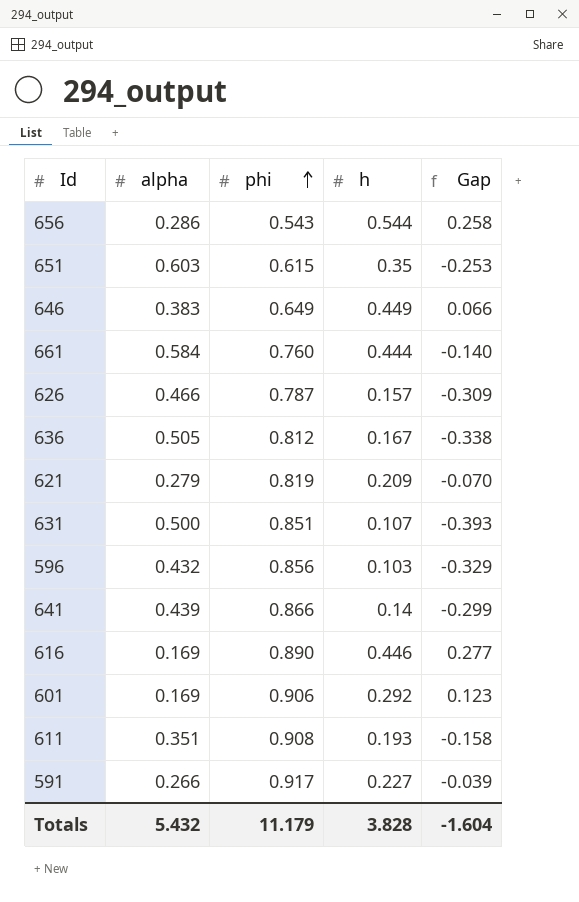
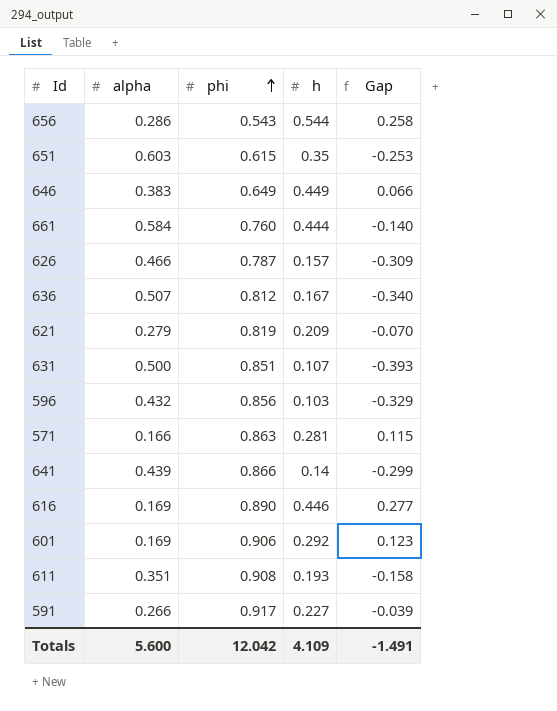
636 | alpha: 0.505 -> 0.507
636 | Gap: -0.338 -> -0.340
row 571: none -> 0.166 | 0.863 | 0.281 | 0.115
Totals | alpha: 5.432 -> 5.600
Totals | phi: 11.179 -> 12.042
Totals | h: 3.828 -> 4.109
Totals | Gap: -1.604 -> -1.491

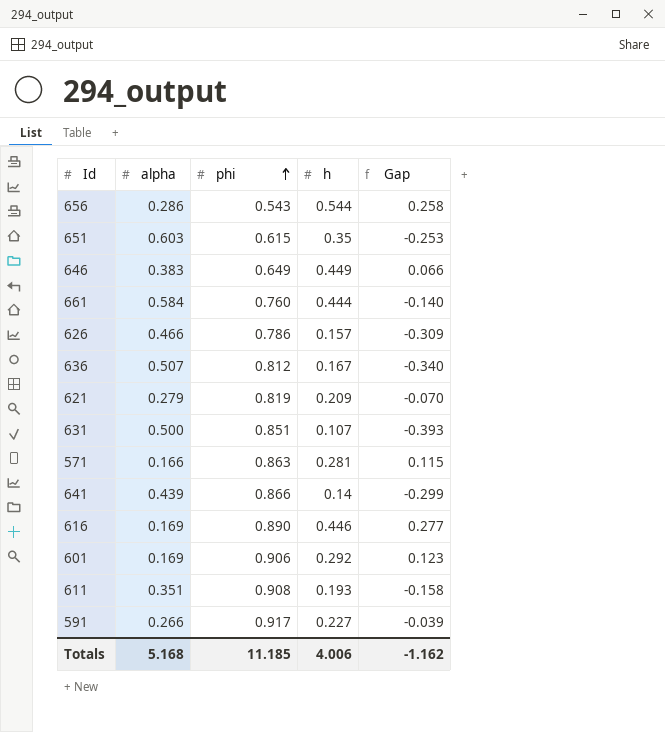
row 596: 0.432 | 0.856 | 0.103 | -0.329 -> none
626 | phi: 0.787 -> 0.786
Totals | alpha: 5.600 -> 5.168
Totals | phi: 12.042 -> 11.185
Totals | h: 4.109 -> 4.006
Totals | Gap: -1.491 -> -1.162

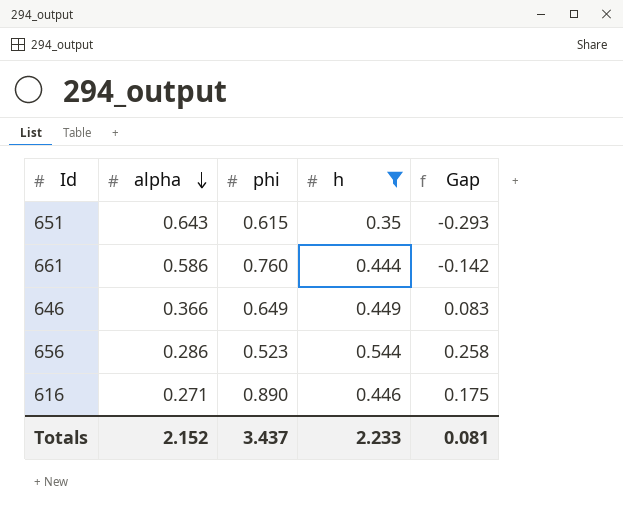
filter: none -> h >= 0.35
row order: phi ascending -> alpha descending
651 | alpha: 0.603 -> 0.643
651 | Gap: -0.253 -> -0.293
661 | alpha: 0.584 -> 0.586
661 | Gap: -0.140 -> -0.142
646 | alpha: 0.383 -> 0.366
646 | Gap: 0.066 -> 0.083
656 | phi: 0.543 -> 0.523
616 | alpha: 0.169 -> 0.271
616 | Gap: 0.277 -> 0.175
Totals | alpha: 5.168 -> 2.152
Totals | phi: 11.185 -> 3.437
Totals | h: 4.006 -> 2.233
Totals | Gap: -1.162 -> 0.081

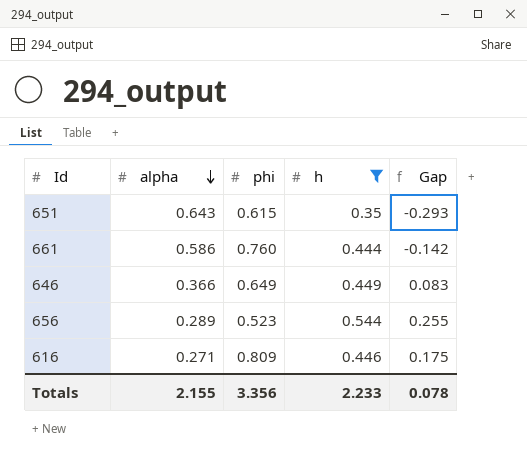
656 | alpha: 0.286 -> 0.289
656 | Gap: 0.258 -> 0.255
616 | phi: 0.890 -> 0.809
Totals | alpha: 2.152 -> 2.155
Totals | phi: 3.437 -> 3.356
Totals | Gap: 0.081 -> 0.078

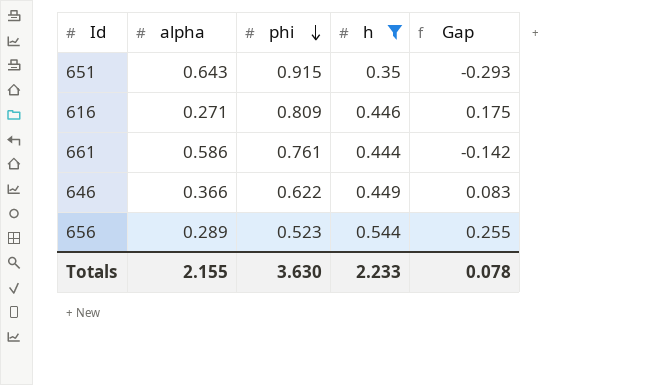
row order: alpha descending -> phi descending
651 | phi: 0.615 -> 0.915
661 | phi: 0.760 -> 0.761
646 | phi: 0.649 -> 0.622
Totals | phi: 3.356 -> 3.630

